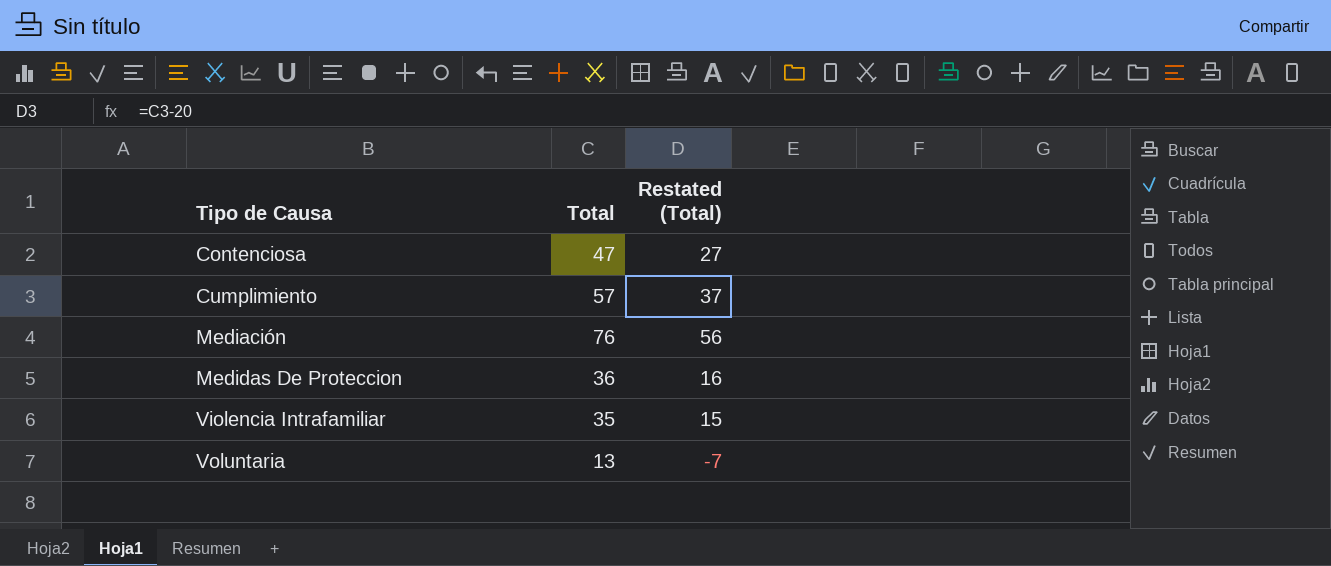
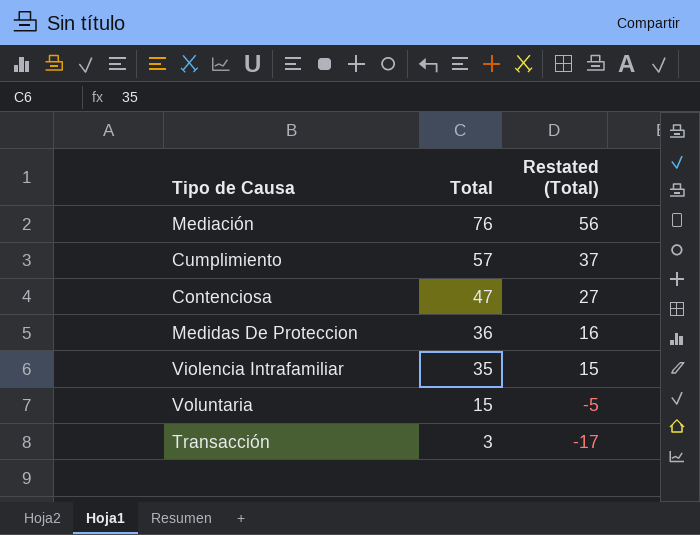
row order: Tipo de Causa ascending -> Total descending
Voluntaria | Total: 13 -> 15
Voluntaria | Restated (Total): -7 -> -5
row Transacción: none -> 3 | -17

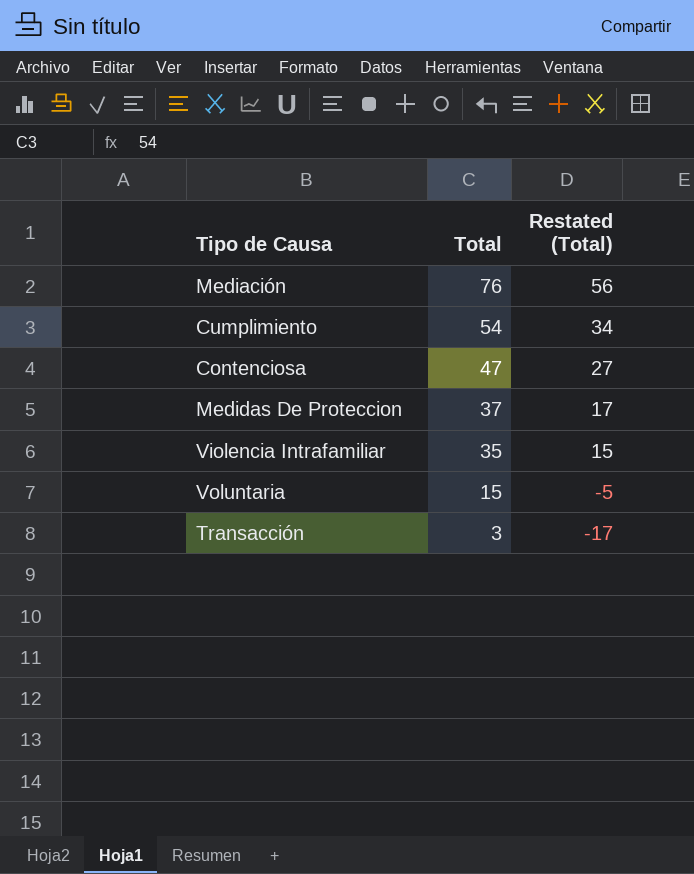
Cumplimiento | Total: 57 -> 54
Cumplimiento | Restated (Total): 37 -> 34
Medidas De Proteccion | Total: 36 -> 37
Medidas De Proteccion | Restated (Total): 16 -> 17

